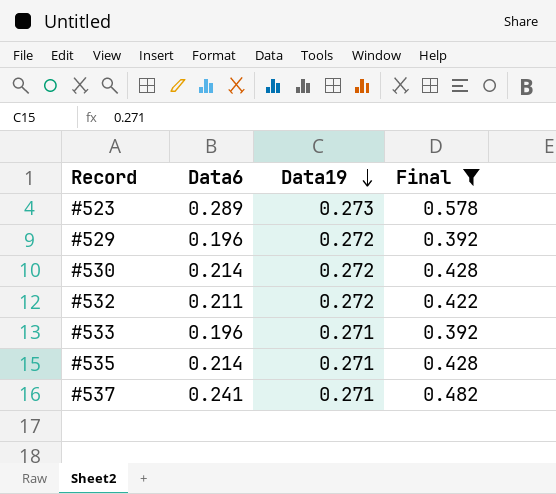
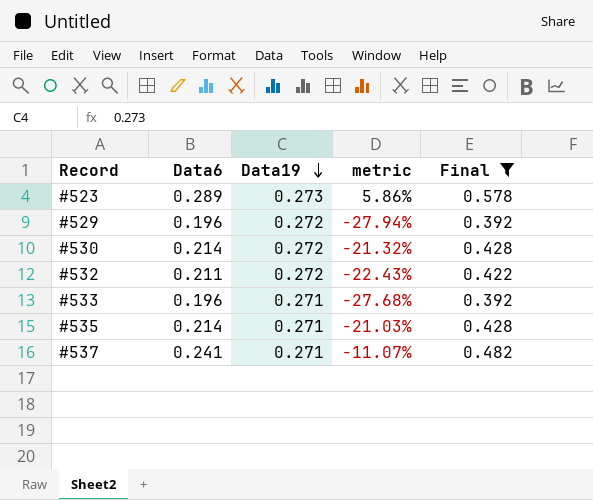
column metric | formula: none -> ([Data6] - [Data19]) / [Data19]

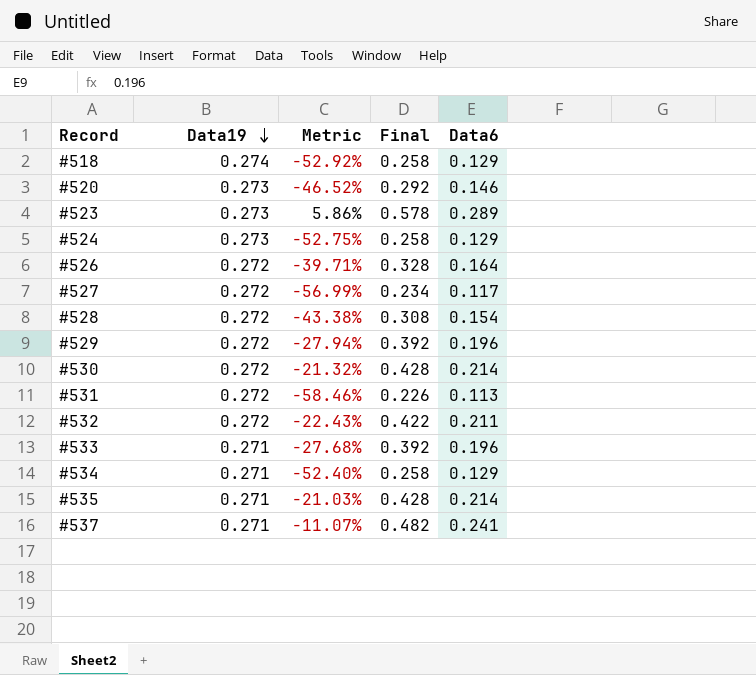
filter: Final >= 0.392 -> none
column name: metric -> Metric
column Data6 | position: 2 -> 5

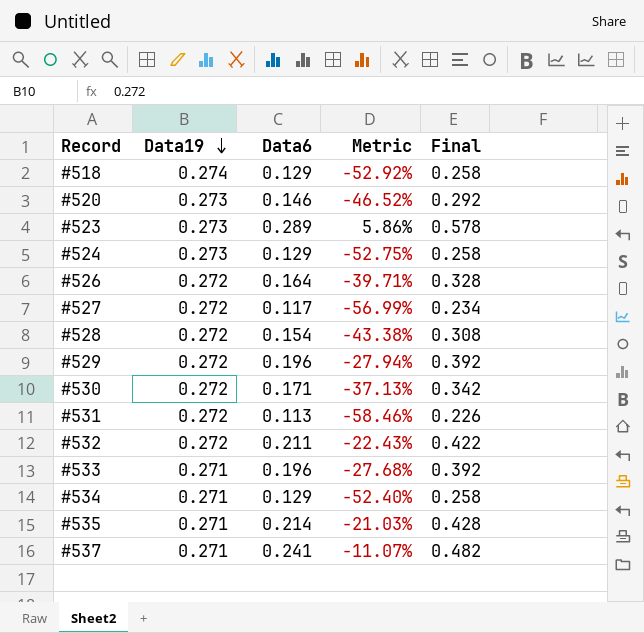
column Data6 | position: 5 -> 3
#530 | Data6: 0.214 -> 0.171
#530 | Metric: -21.32% -> -37.13%
#530 | Final: 0.428 -> 0.342

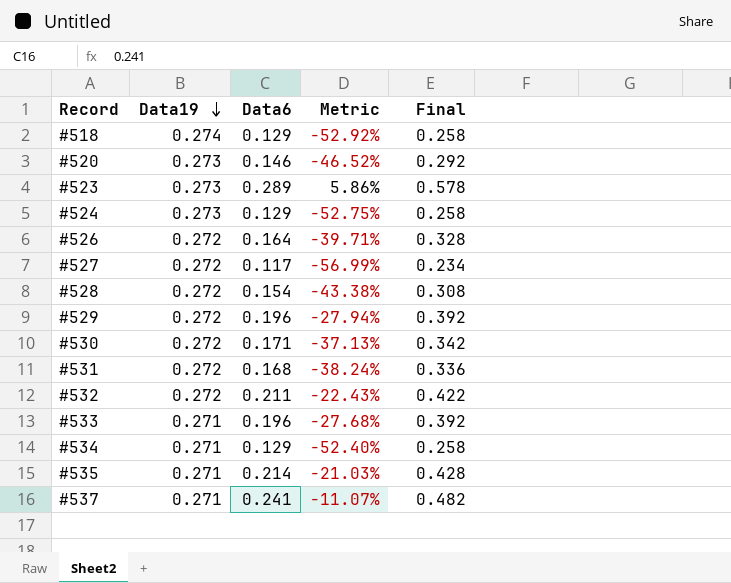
#531 | Data6: 0.113 -> 0.168
#531 | Metric: -58.46% -> -38.24%
#531 | Final: 0.226 -> 0.336

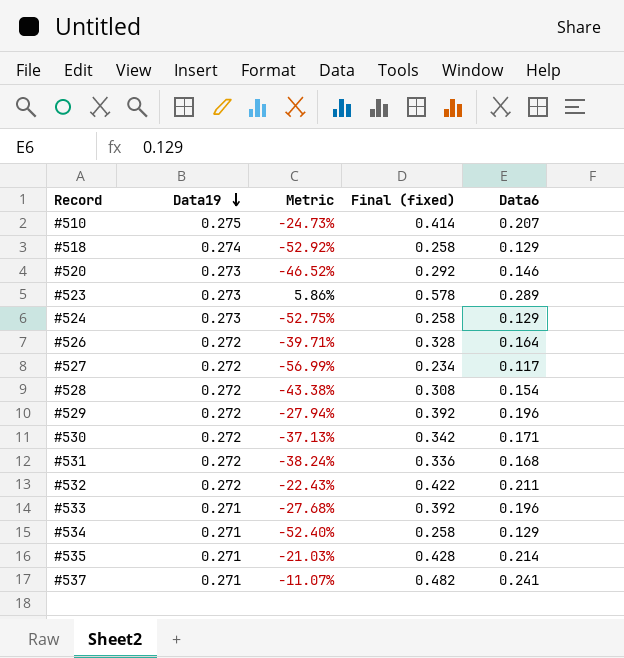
column name: Final -> Final (fixed)
column Data6 | position: 3 -> 5
row #510: none -> 0.275 | -24.73% | 0.414 | 0.207

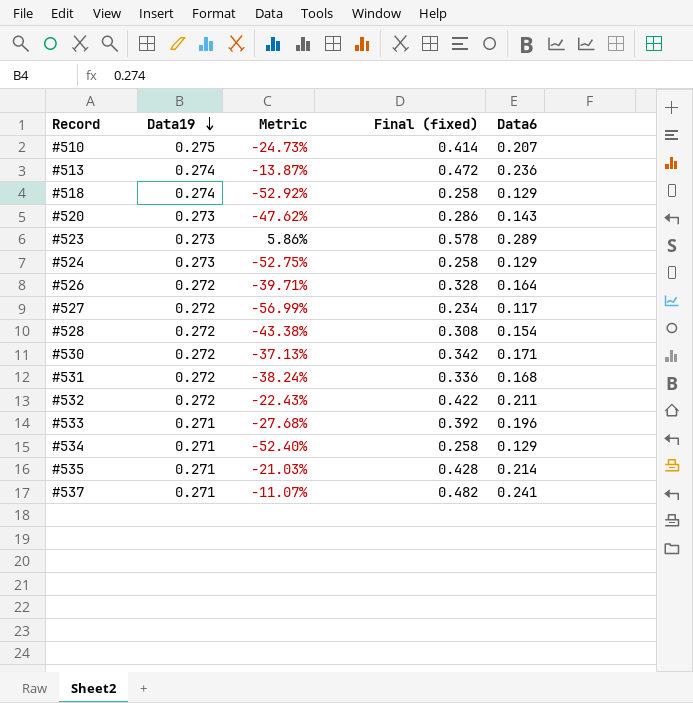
row #529: 0.272 | -27.94% | 0.392 | 0.196 -> none
row #513: none -> 0.274 | -13.87% | 0.472 | 0.236
#520 | Metric: -46.52% -> -47.62%
#520 | Final (fixed): 0.292 -> 0.286
#520 | Data6: 0.146 -> 0.143

